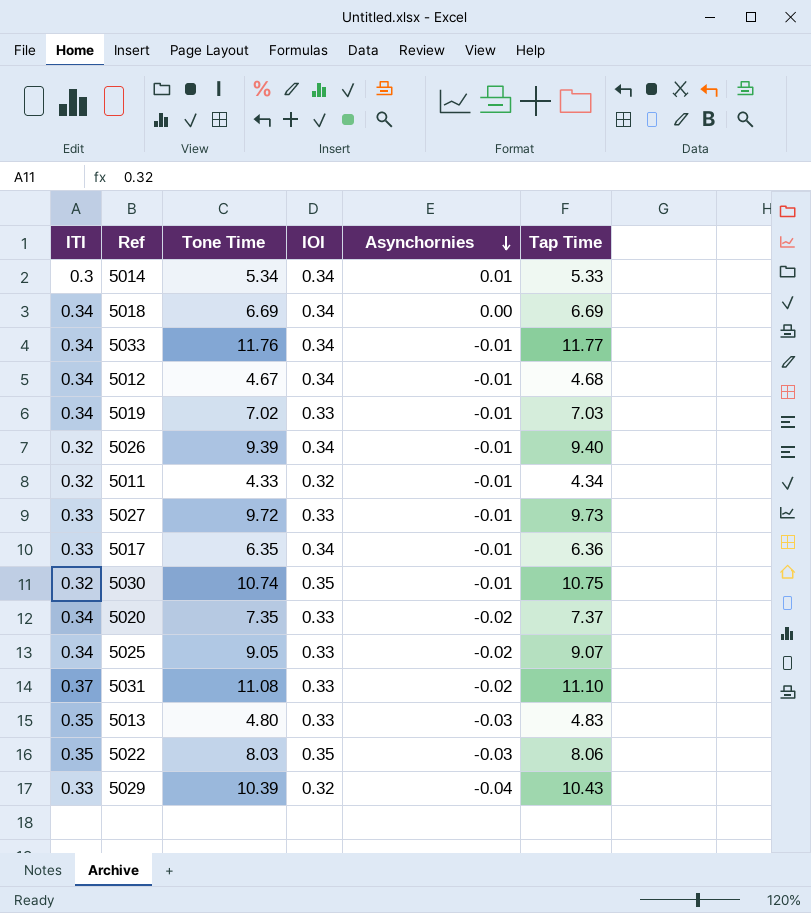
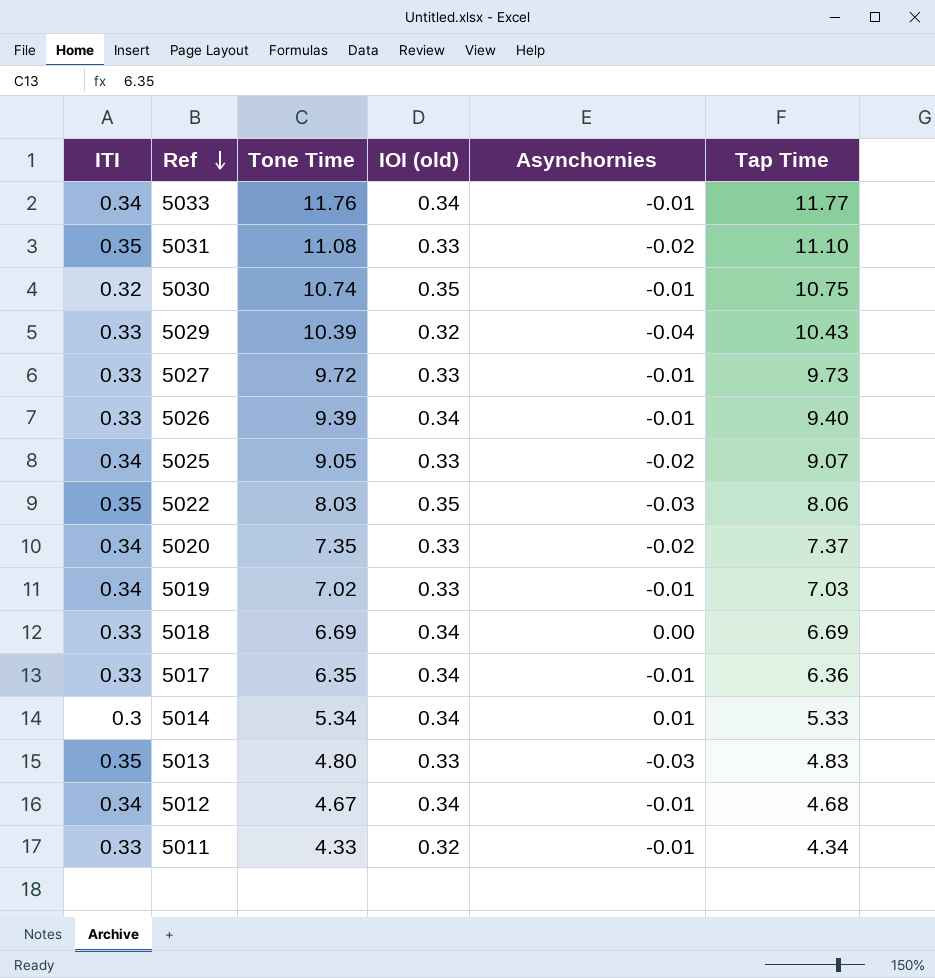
row order: Asynchornies descending -> Ref descending
column name: IOI -> IOI (old)
5031 | ITI: 0.37 -> 0.35
5026 | ITI: 0.32 -> 0.33
5018 | ITI: 0.34 -> 0.33
5011 | ITI: 0.32 -> 0.33

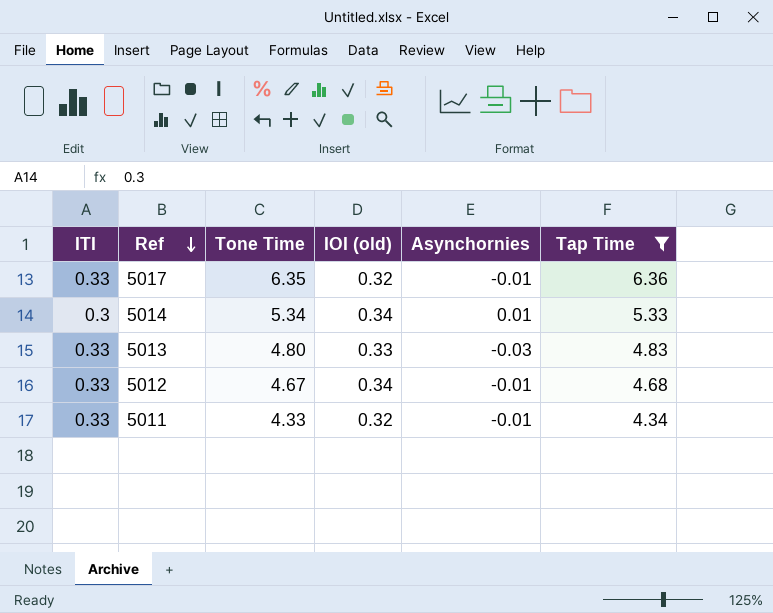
filter: none -> Tap Time <= 6.36
5017 | IOI (old): 0.34 -> 0.32
5013 | ITI: 0.35 -> 0.33
5012 | ITI: 0.34 -> 0.33

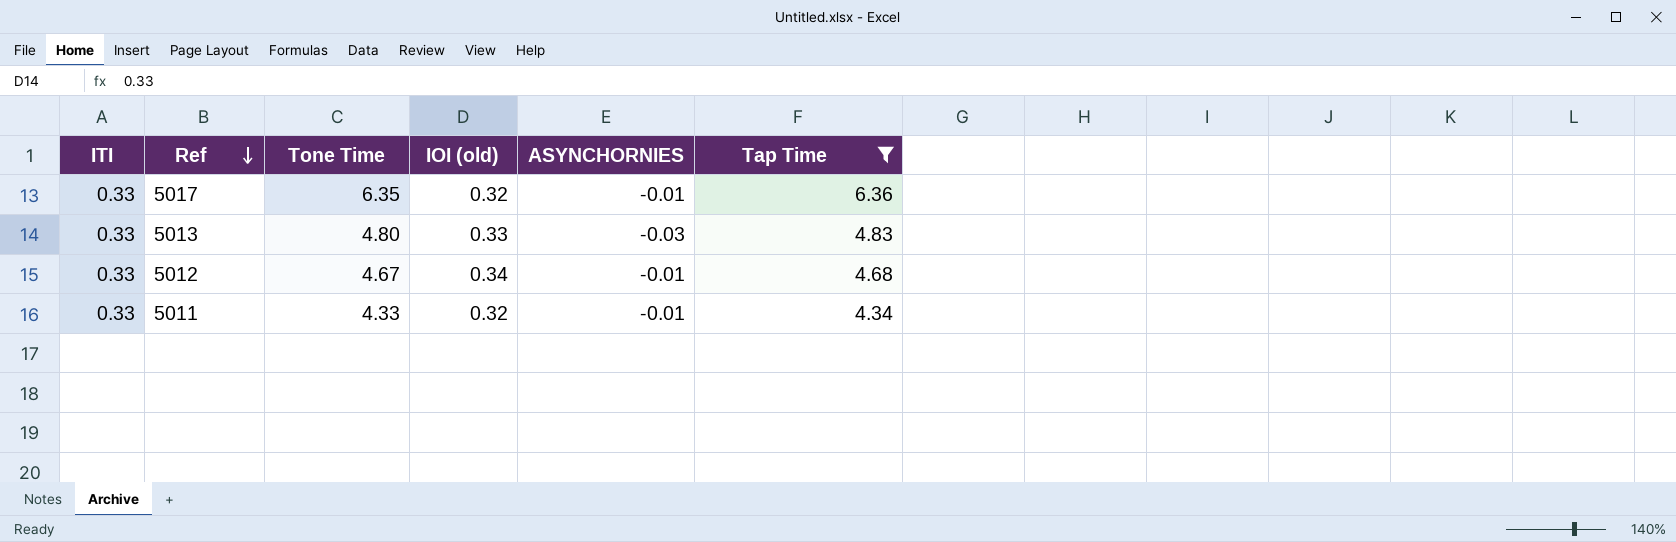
column name: Asynchornies -> ASYNCHORNIES
row 5014: 0.3 | 5.34 | 0.34 | 0.01 | 5.33 -> none

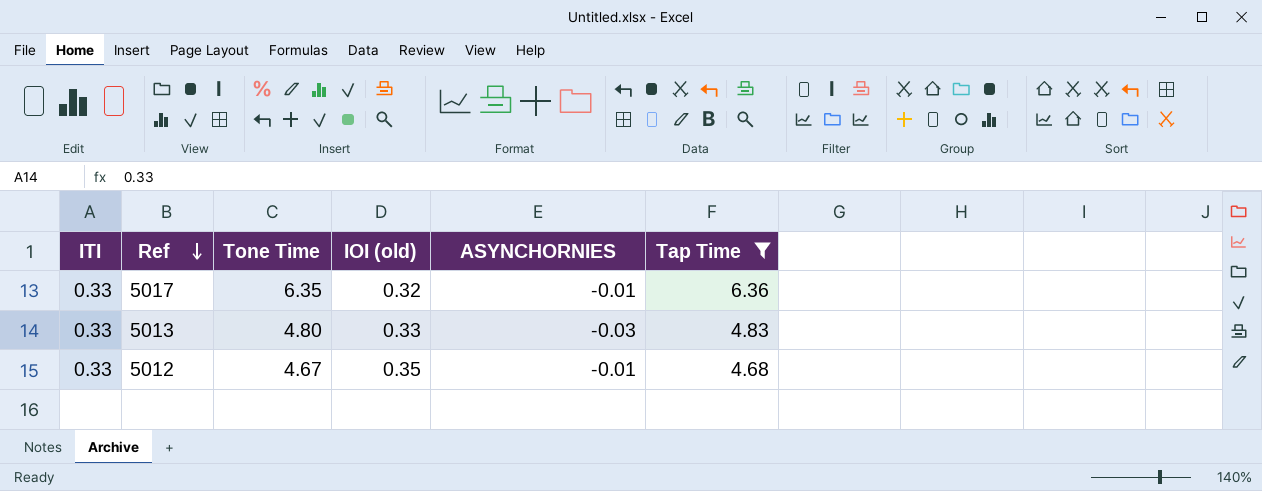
row 5011: 0.33 | 4.33 | 0.32 | -0.01 | 4.34 -> none
5012 | IOI (old): 0.34 -> 0.35

